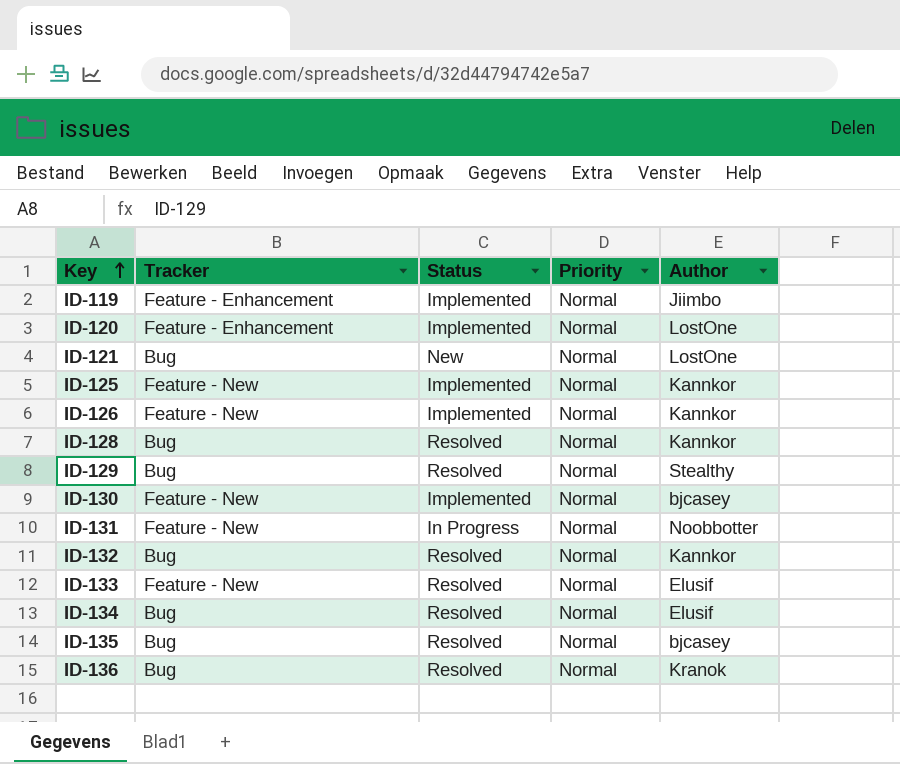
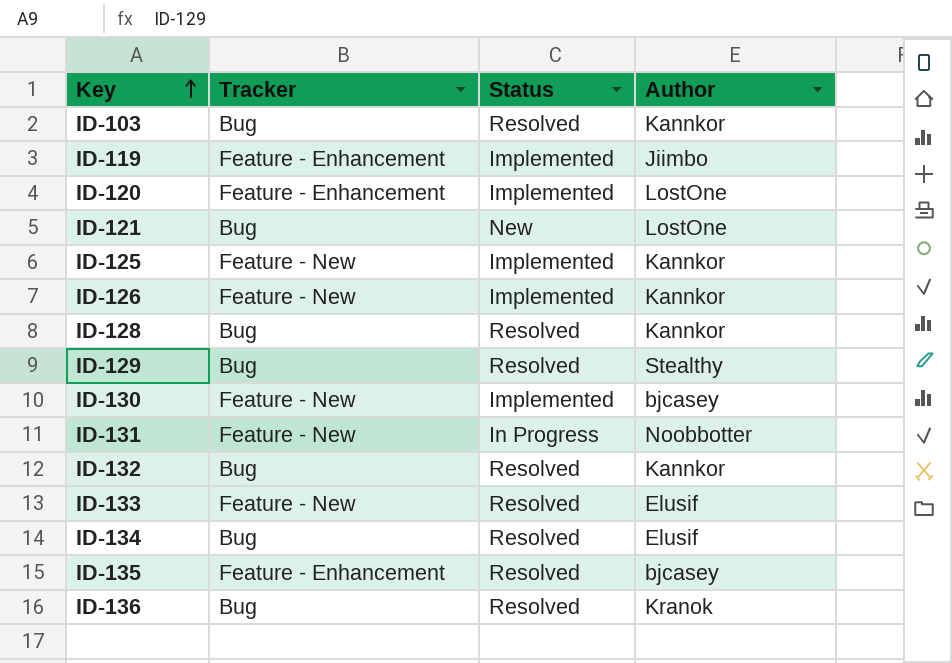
column Priority | position: 4 -> none
row ID-103: none -> Bug | Resolved | Kannkor
ID-135 | Tracker: Bug -> Feature - Enhancement

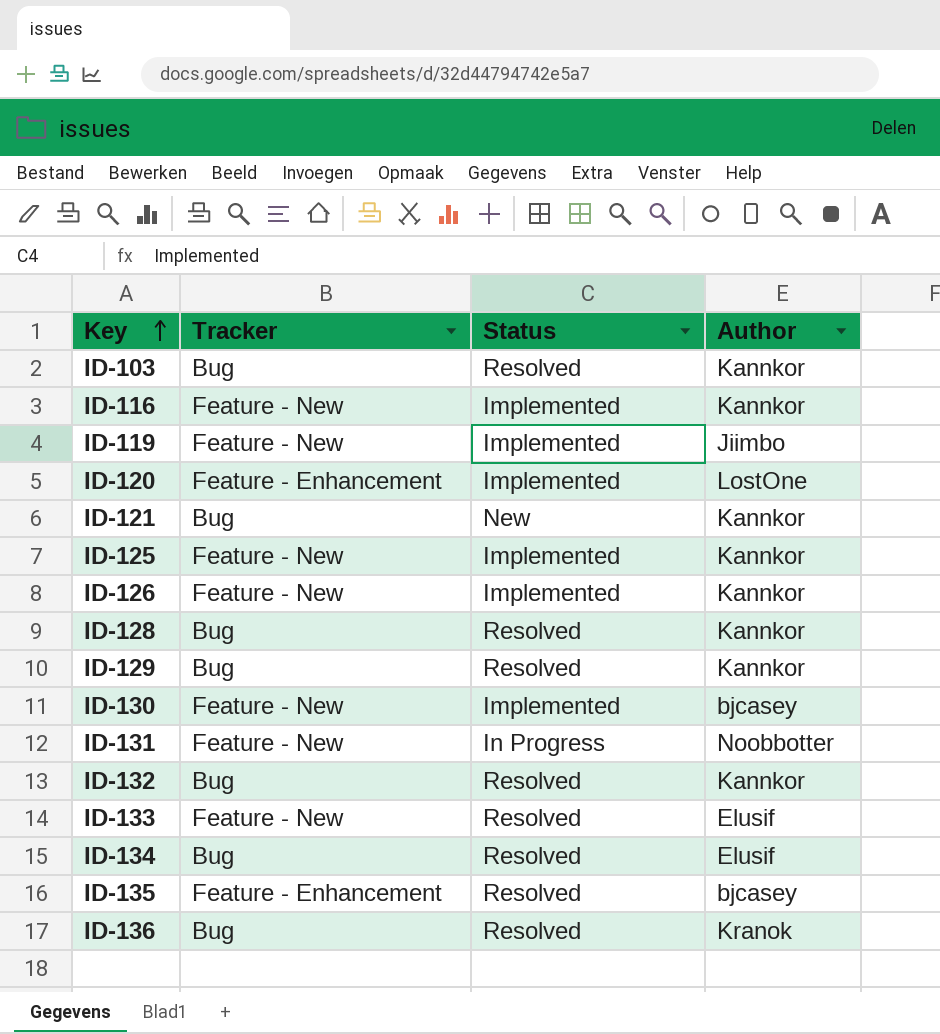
row ID-116: none -> Feature - New | Implemented | Kannkor
ID-119 | Tracker: Feature - Enhancement -> Feature - New
ID-121 | Author: LostOne -> Kannkor
ID-129 | Author: Stealthy -> Kannkor

